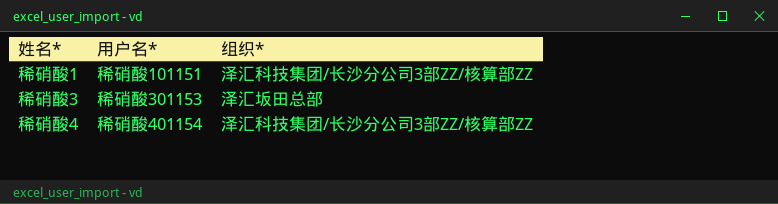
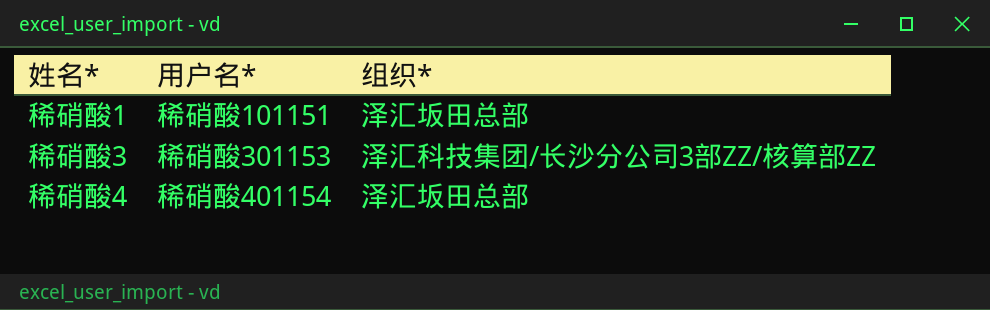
稀硝酸1 | 组织*: 泽汇科技集团/长沙分公司3部ZZ/核算部ZZ -> 泽汇坂田总部
稀硝酸3 | 组织*: 泽汇坂田总部 -> 泽汇科技集团/长沙分公司3部ZZ/核算部ZZ
稀硝酸4 | 组织*: 泽汇科技集团/长沙分公司3部ZZ/核算部ZZ -> 泽汇坂田总部

